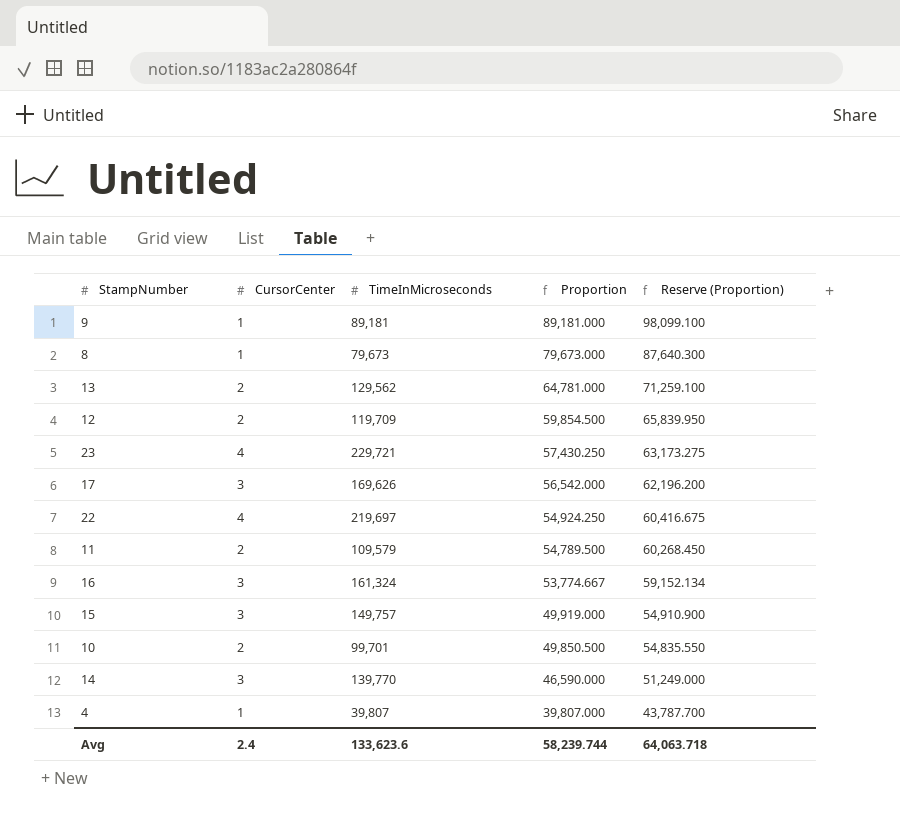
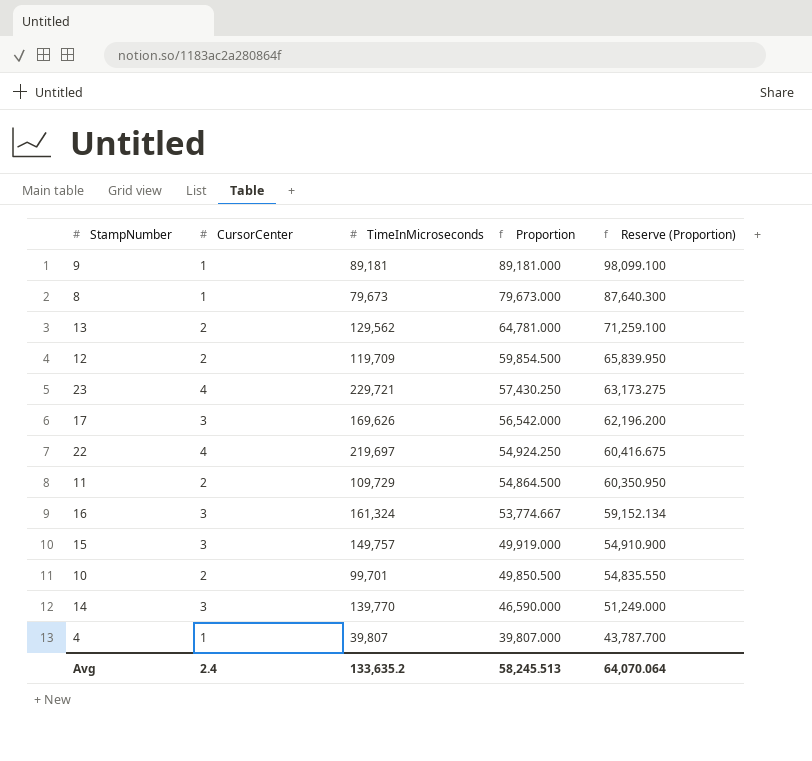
11 | TimeInMicroseconds: 109,579 -> 109,729
11 | Proportion: 54,789.500 -> 54,864.500
11 | Reserve (Proportion): 60,268.450 -> 60,350.950
Avg | TimeInMicroseconds: 133,623.6 -> 133,635.2
Avg | Proportion: 58,239.744 -> 58,245.513
Avg | Reserve (Proportion): 64,063.718 -> 64,070.064

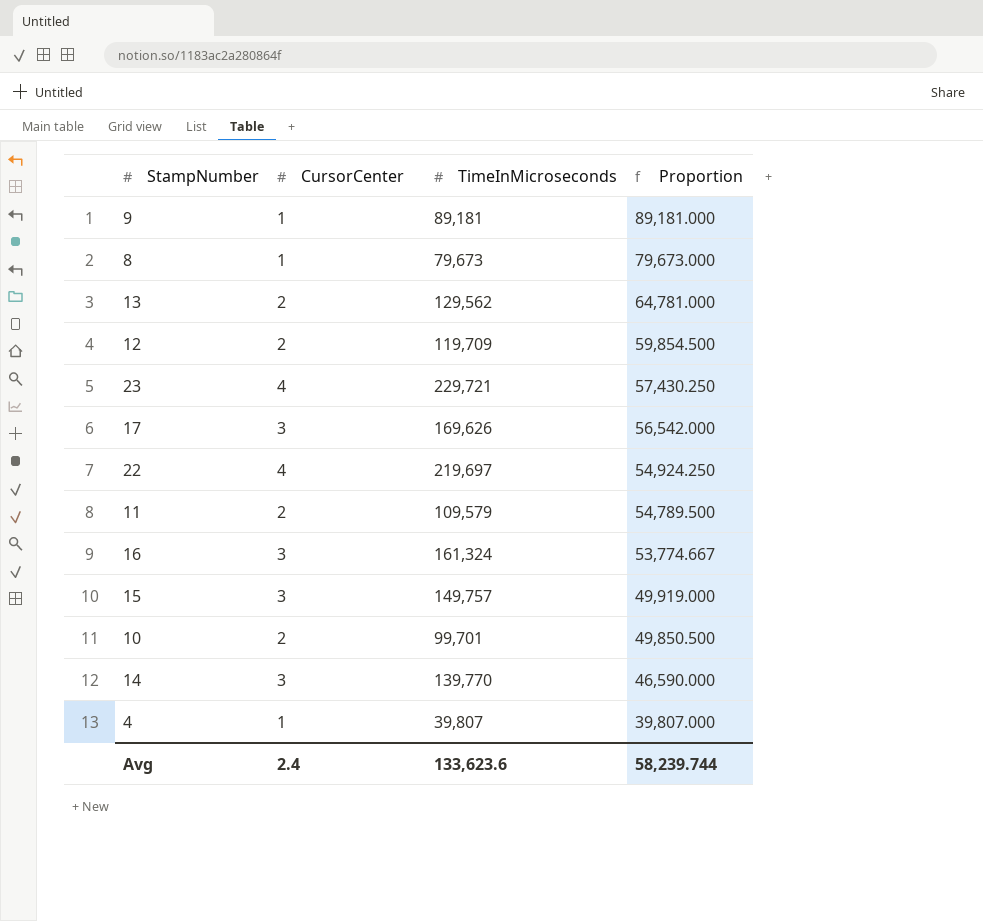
column Reserve (Proportion) | formula: [Proportion] * 1.1 -> none
11 | TimeInMicroseconds: 109,729 -> 109,579
11 | Proportion: 54,864.500 -> 54,789.500
Avg | TimeInMicroseconds: 133,635.2 -> 133,623.6
Avg | Proportion: 58,245.513 -> 58,239.744

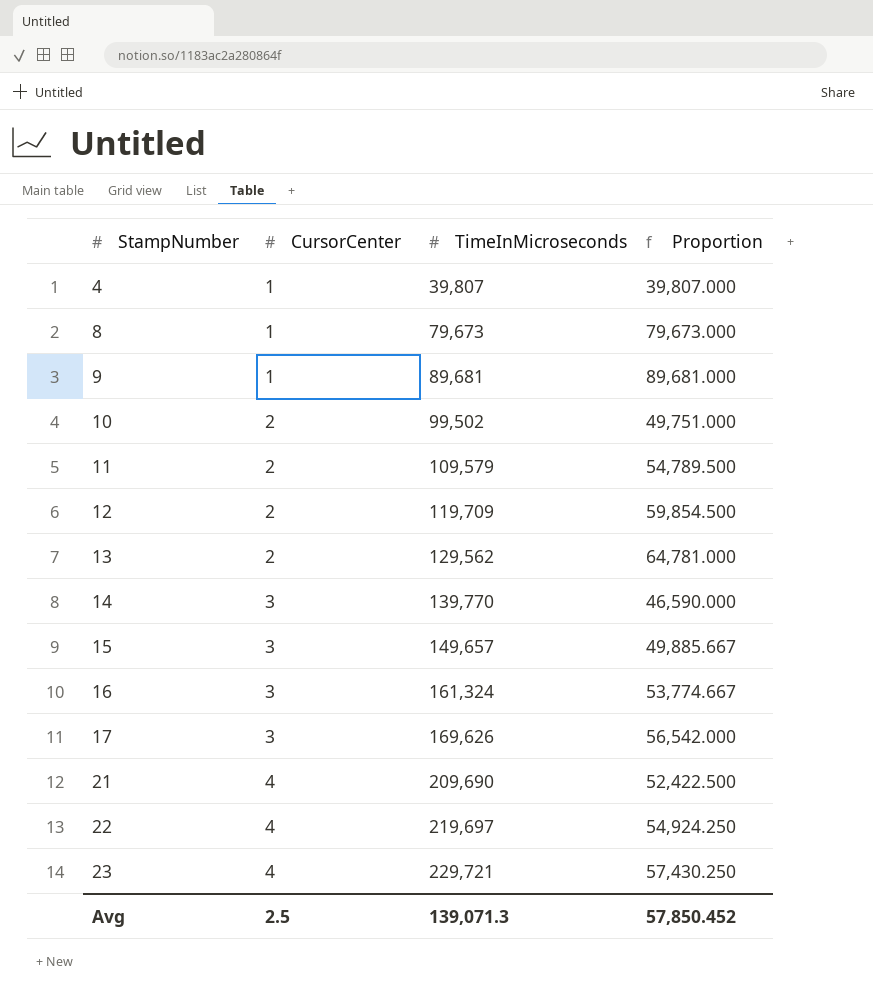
row order: Proportion descending -> StampNumber ascending
9 | TimeInMicroseconds: 89,181 -> 89,681
9 | Proportion: 89,181.000 -> 89,681.000
10 | TimeInMicroseconds: 99,701 -> 99,502
10 | Proportion: 49,850.500 -> 49,751.000
15 | TimeInMicroseconds: 149,757 -> 149,657
15 | Proportion: 49,919.000 -> 49,885.667
row 21: none -> 4 | 209,690 | 52,422.500
Avg | CursorCenter: 2.4 -> 2.5
Avg | TimeInMicroseconds: 133,623.6 -> 139,071.3
Avg | Proportion: 58,239.744 -> 57,850.452

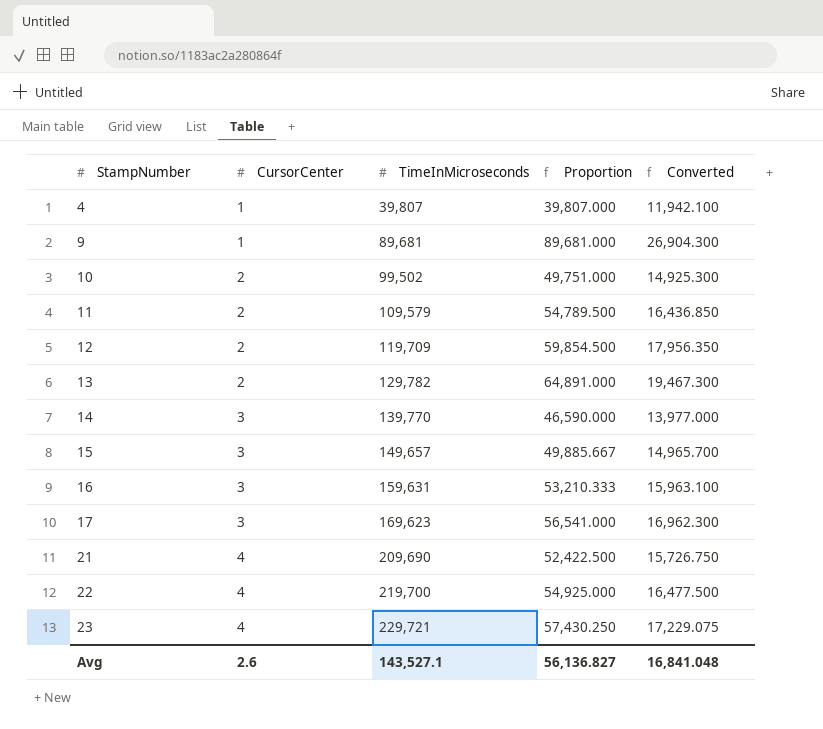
column Converted | formula: none -> [Proportion] * 0.3
row 8: 1 | 79,673 | 79,673.000 -> none
13 | TimeInMicroseconds: 129,562 -> 129,782
13 | Proportion: 64,781.000 -> 64,891.000
16 | TimeInMicroseconds: 161,324 -> 159,631
16 | Proportion: 53,774.667 -> 53,210.333
17 | TimeInMicroseconds: 169,626 -> 169,623
17 | Proportion: 56,542.000 -> 56,541.000
22 | TimeInMicroseconds: 219,697 -> 219,700
22 | Proportion: 54,924.250 -> 54,925.000
Avg | CursorCenter: 2.5 -> 2.6
Avg | TimeInMicroseconds: 139,071.3 -> 143,527.1
Avg | Proportion: 57,850.452 -> 56,136.827

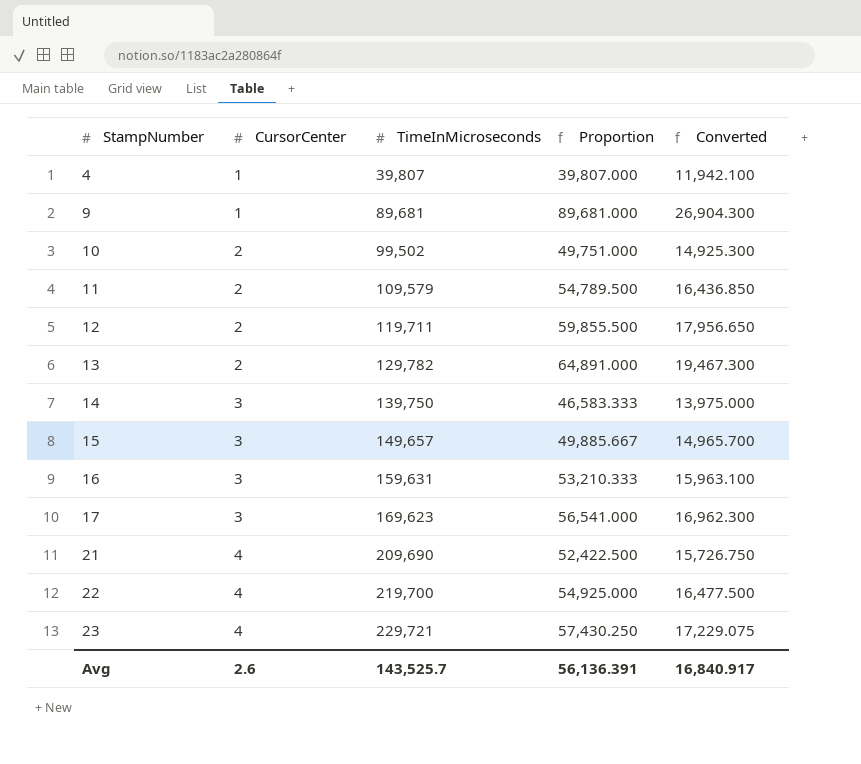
12 | TimeInMicroseconds: 119,709 -> 119,711
12 | Proportion: 59,854.500 -> 59,855.500
12 | Converted: 17,956.350 -> 17,956.650
14 | TimeInMicroseconds: 139,770 -> 139,750
14 | Proportion: 46,590.000 -> 46,583.333
14 | Converted: 13,977.000 -> 13,975.000
Avg | TimeInMicroseconds: 143,527.1 -> 143,525.7
Avg | Proportion: 56,136.827 -> 56,136.391
Avg | Converted: 16,841.048 -> 16,840.917

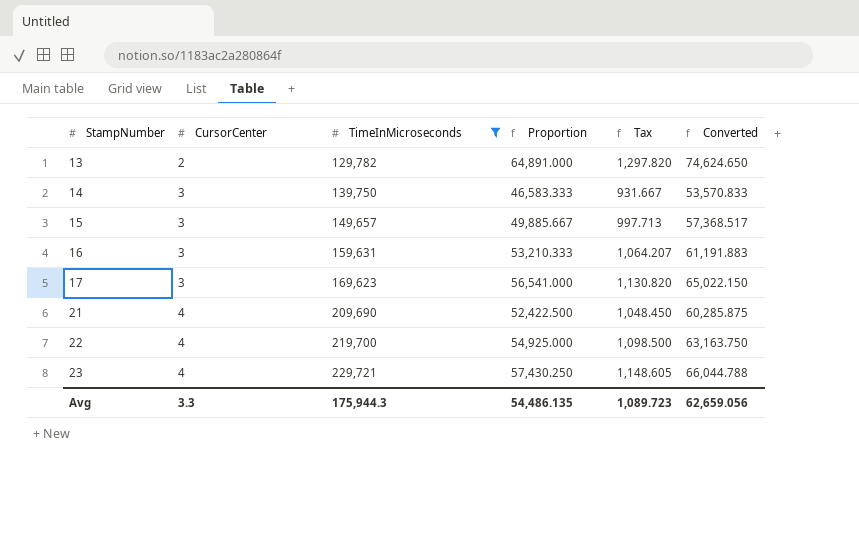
filter: none -> TimeInMicroseconds >= 129,782
column Tax | formula: none -> [Proportion] * 0.02
column Converted | formula: [Proportion] * 0.3 -> [Proportion] * 1.15
Avg | CursorCenter: 2.6 -> 3.3
Avg | TimeInMicroseconds: 143,525.7 -> 175,944.3
Avg | Proportion: 56,136.391 -> 54,486.135
Avg | Converted: 16,840.917 -> 62,659.056

